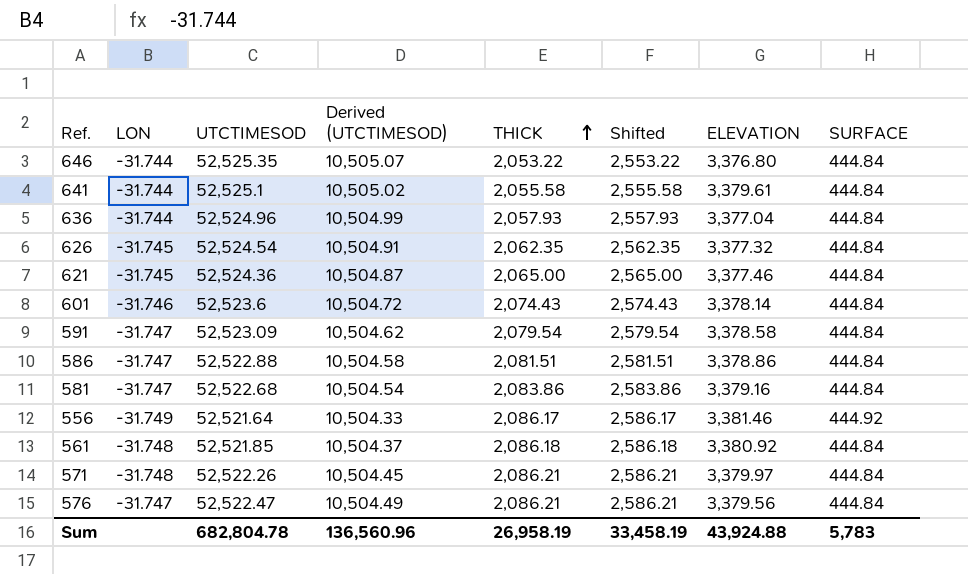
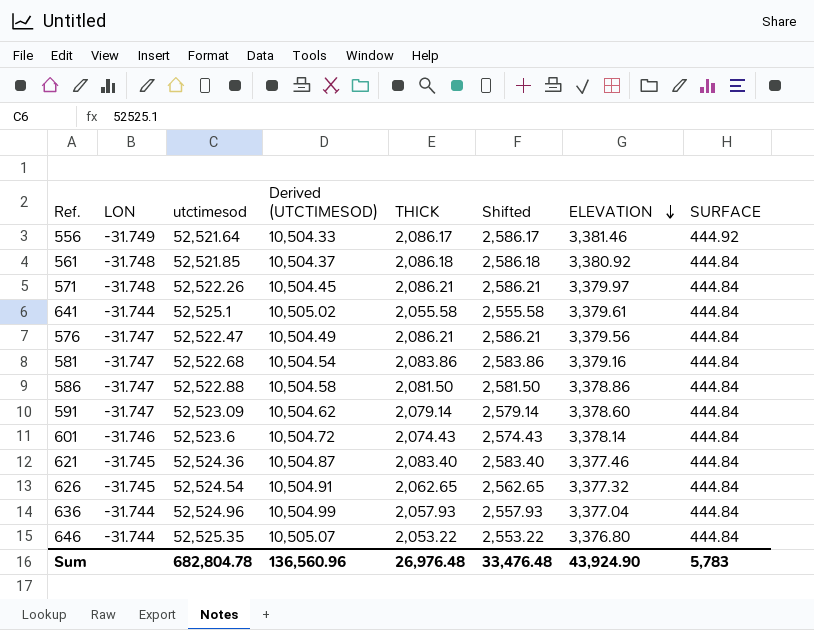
row order: THICK ascending -> ELEVATION descending
column name: UTCTIMESOD -> utctimesod
586 | THICK: 2,081.51 -> 2,081.50
586 | Shifted: 2,581.51 -> 2,581.50
591 | THICK: 2,079.54 -> 2,079.14
591 | Shifted: 2,579.54 -> 2,579.14
591 | ELEVATION: 3,378.58 -> 3,378.60
621 | THICK: 2,065.00 -> 2,083.40
621 | Shifted: 2,565.00 -> 2,583.40
626 | THICK: 2,062.35 -> 2,062.65
626 | Shifted: 2,562.35 -> 2,562.65
Sum | THICK: 26,958.19 -> 26,976.48
Sum | Shifted: 33,458.19 -> 33,476.48
Sum | ELEVATION: 43,924.88 -> 43,924.90

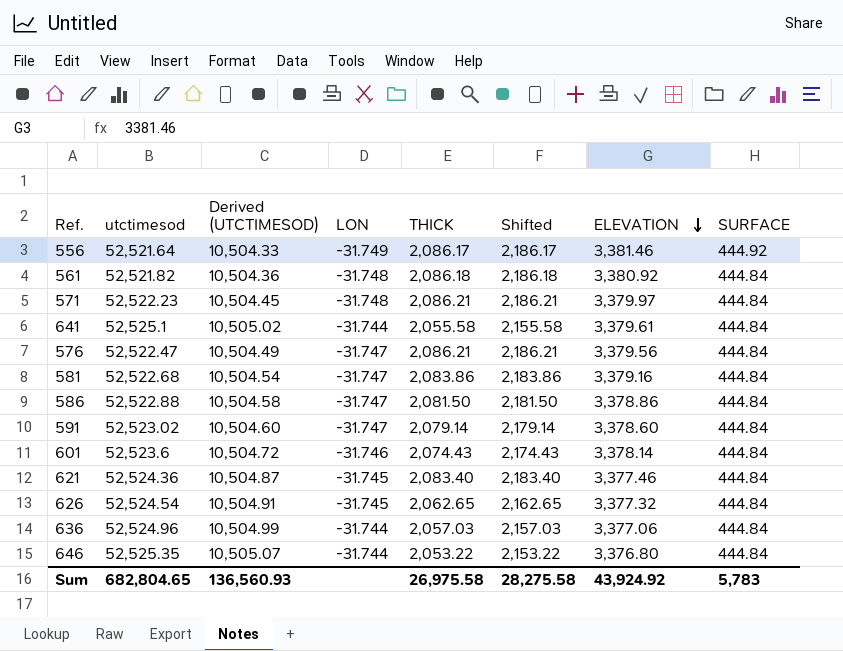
column LON | position: 2 -> 4
column Shifted | formula: [THICK] + 500 -> [THICK] + 100
561 | utctimesod: 52,521.85 -> 52,521.82
561 | Derived (UTCTIMESOD): 10,504.37 -> 10,504.36
571 | utctimesod: 52,522.26 -> 52,522.23
591 | utctimesod: 52,523.09 -> 52,523.02
591 | Derived (UTCTIMESOD): 10,504.62 -> 10,504.60
636 | THICK: 2,057.93 -> 2,057.03
636 | ELEVATION: 3,377.04 -> 3,377.06
Sum | utctimesod: 682,804.78 -> 682,804.65
Sum | Derived (UTCTIMESOD): 136,560.96 -> 136,560.93
Sum | THICK: 26,976.48 -> 26,975.58
Sum | Shifted: 33,476.48 -> 28,275.58
Sum | ELEVATION: 43,924.90 -> 43,924.92

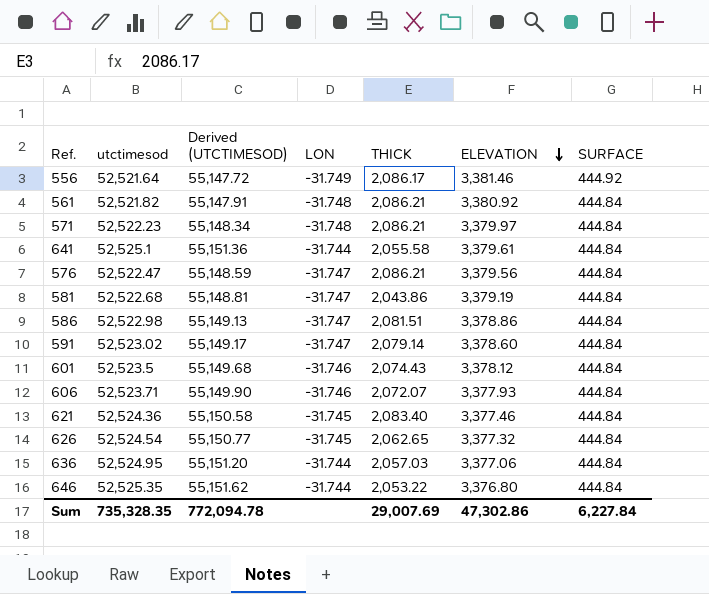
column Shifted | formula: [THICK] + 100 -> none
column Derived (UTCTIMESOD) | formula: [utctimesod] * 0.2 -> [utctimesod] * 1.05
561 | THICK: 2,086.18 -> 2,086.21
581 | THICK: 2,083.86 -> 2,043.86
581 | ELEVATION: 3,379.16 -> 3,379.19
586 | utctimesod: 52,522.88 -> 52,522.98
586 | THICK: 2,081.50 -> 2,081.51
601 | utctimesod: 52,523.6 -> 52,523.5
601 | ELEVATION: 3,378.14 -> 3,378.12
row 606: none -> 52,523.71 | 55,149.90 | -31.746 | 2,072.07 | 3,377.93 | 444.84
636 | utctimesod: 52,524.96 -> 52,524.95
Sum | utctimesod: 682,804.65 -> 735,328.35
Sum | Derived (UTCTIMESOD): 136,560.93 -> 772,094.78
Sum | THICK: 26,975.58 -> 29,007.69
Sum | ELEVATION: 43,924.92 -> 47,302.86
Sum | SURFACE: 5,783 -> 6,227.84

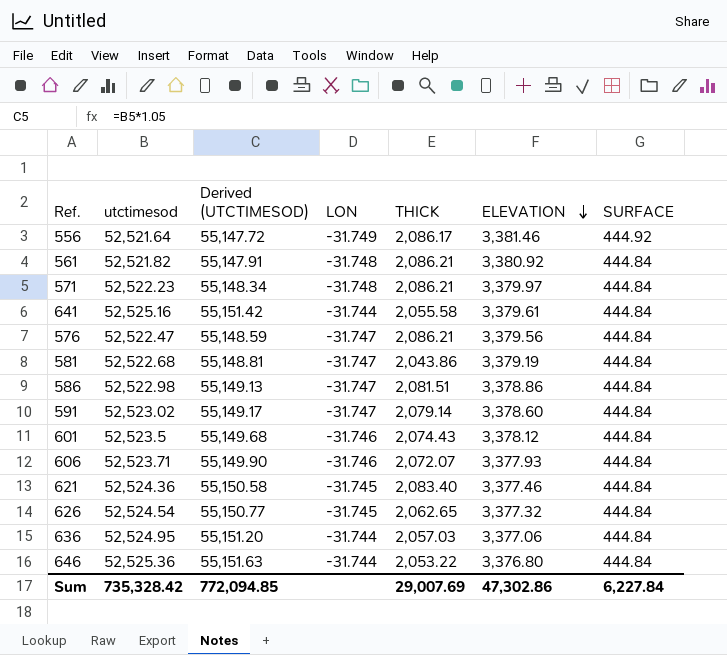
641 | utctimesod: 52,525.1 -> 52,525.16
641 | Derived (UTCTIMESOD): 55,151.36 -> 55,151.42
646 | utctimesod: 52,525.35 -> 52,525.36
646 | Derived (UTCTIMESOD): 55,151.62 -> 55,151.63
Sum | utctimesod: 735,328.35 -> 735,328.42
Sum | Derived (UTCTIMESOD): 772,094.78 -> 772,094.85

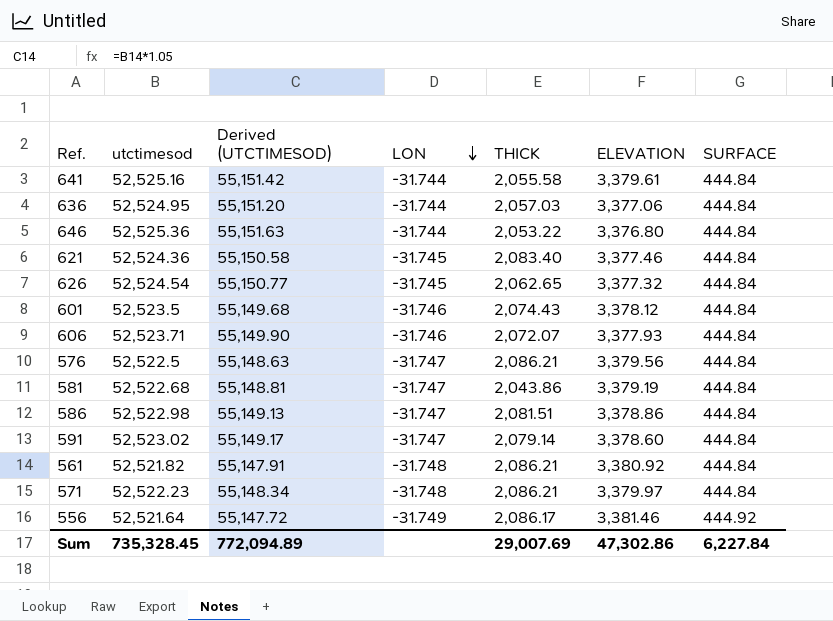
row order: ELEVATION descending -> LON descending
576 | utctimesod: 52,522.47 -> 52,522.5
576 | Derived (UTCTIMESOD): 55,148.59 -> 55,148.63
Sum | utctimesod: 735,328.42 -> 735,328.45
Sum | Derived (UTCTIMESOD): 772,094.85 -> 772,094.89

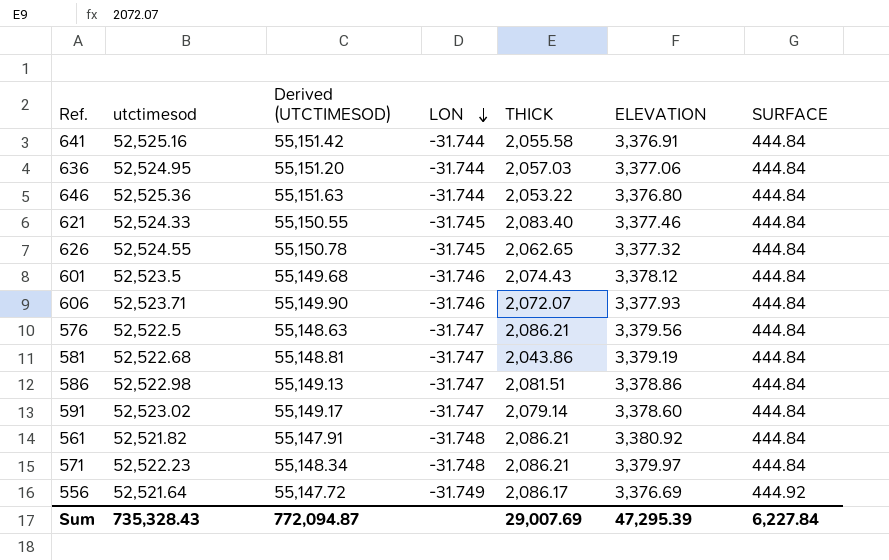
641 | ELEVATION: 3,379.61 -> 3,376.91
621 | utctimesod: 52,524.36 -> 52,524.33
621 | Derived (UTCTIMESOD): 55,150.58 -> 55,150.55
626 | utctimesod: 52,524.54 -> 52,524.55
626 | Derived (UTCTIMESOD): 55,150.77 -> 55,150.78
556 | ELEVATION: 3,381.46 -> 3,376.69
Sum | utctimesod: 735,328.45 -> 735,328.43
Sum | Derived (UTCTIMESOD): 772,094.89 -> 772,094.87
Sum | ELEVATION: 47,302.86 -> 47,295.39

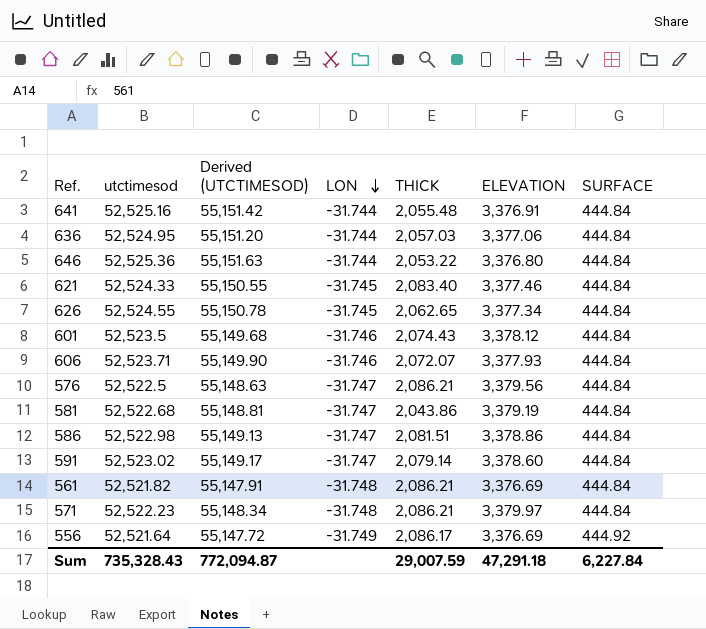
641 | THICK: 2,055.58 -> 2,055.48
626 | ELEVATION: 3,377.32 -> 3,377.34
561 | ELEVATION: 3,380.92 -> 3,376.69
Sum | THICK: 29,007.69 -> 29,007.59
Sum | ELEVATION: 47,295.39 -> 47,291.18

